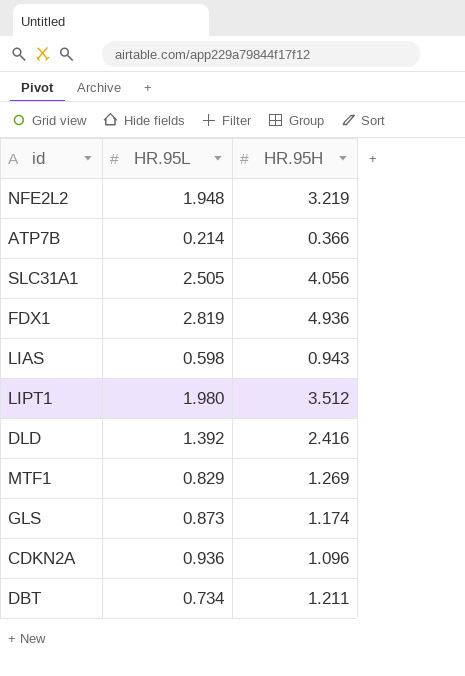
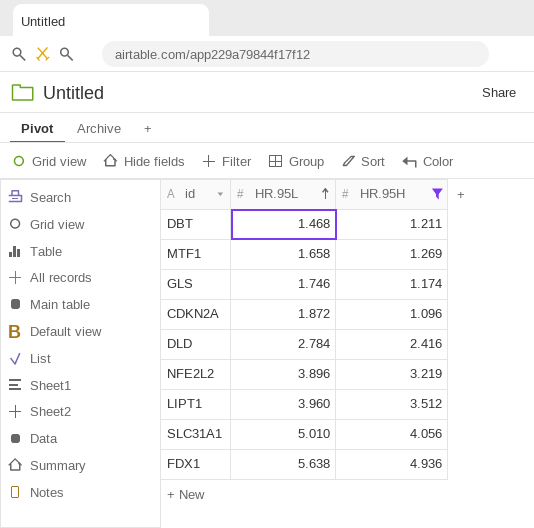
filter: none -> HR.95H >= 1.096
row order: none -> HR.95L ascending
DBT | HR.95L: 0.734 -> 1.468
MTF1 | HR.95L: 0.829 -> 1.658
GLS | HR.95L: 0.873 -> 1.746
CDKN2A | HR.95L: 0.936 -> 1.872
DLD | HR.95L: 1.392 -> 2.784
NFE2L2 | HR.95L: 1.948 -> 3.896
LIPT1 | HR.95L: 1.980 -> 3.960
SLC31A1 | HR.95L: 2.505 -> 5.010
FDX1 | HR.95L: 2.819 -> 5.638

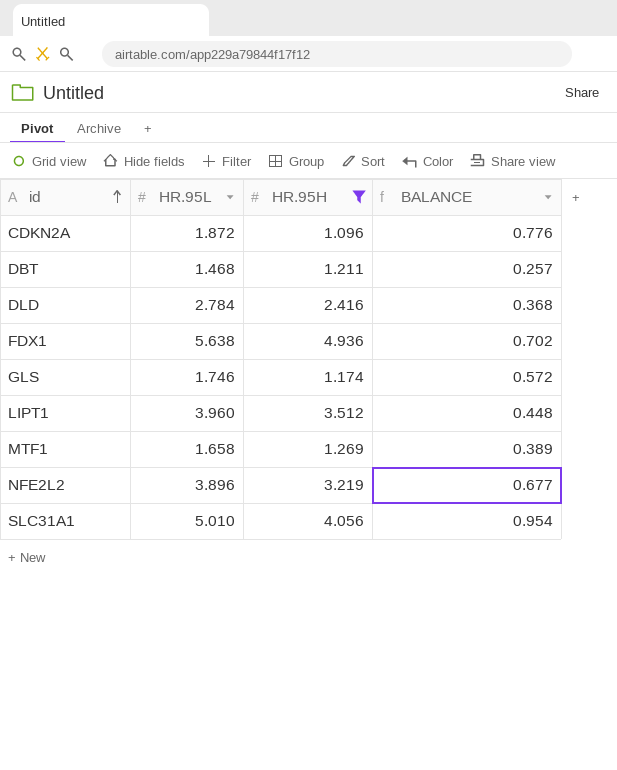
row order: HR.95L ascending -> id ascending
column BALANCE | formula: none -> [HR.95L] - [HR.95H]

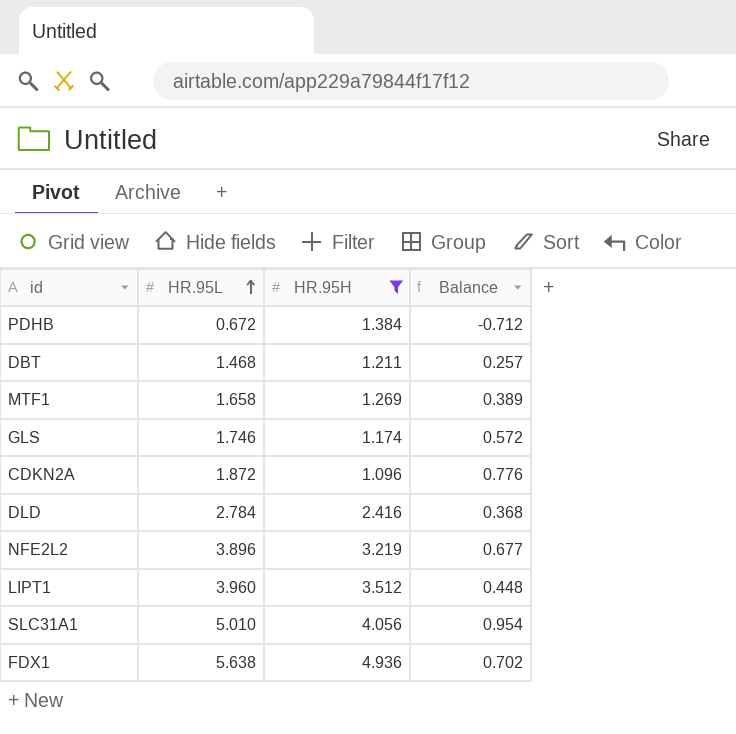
row order: id ascending -> HR.95L ascending
column name: BALANCE -> Balance
row PDHB: none -> 0.672 | 1.384 | -0.712

